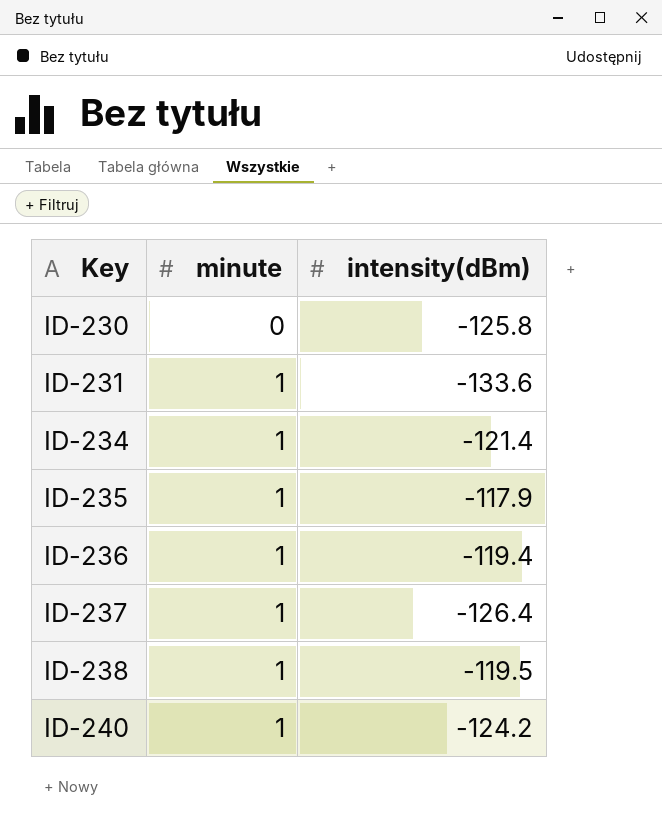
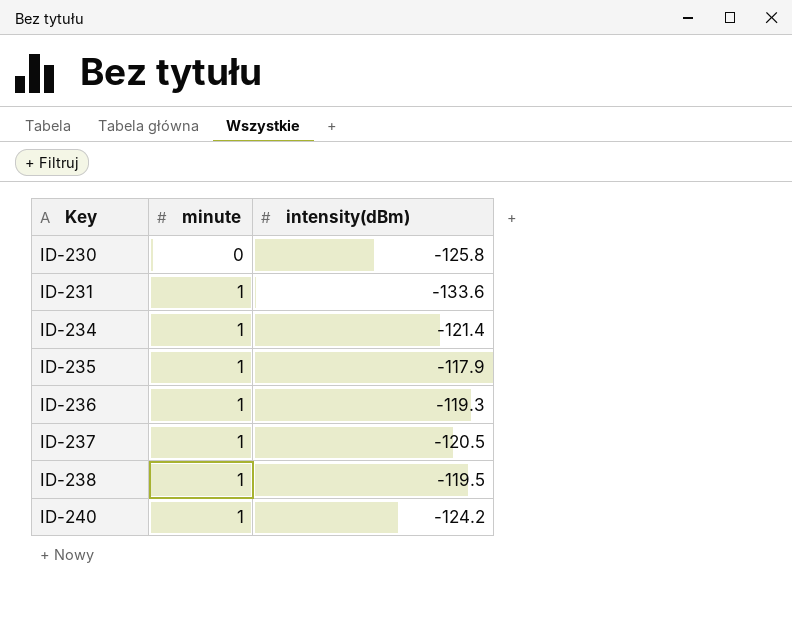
ID-236 | intensity(dBm): -119.4 -> -119.3
ID-237 | intensity(dBm): -126.4 -> -120.5

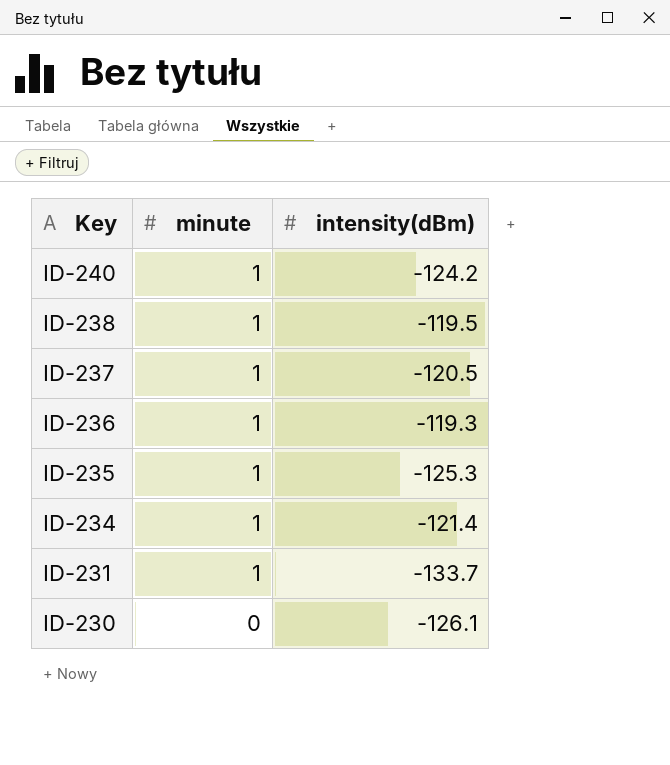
row order: Key ascending -> Key descending
ID-235 | intensity(dBm): -117.9 -> -125.3
ID-231 | intensity(dBm): -133.6 -> -133.7
ID-230 | intensity(dBm): -125.8 -> -126.1

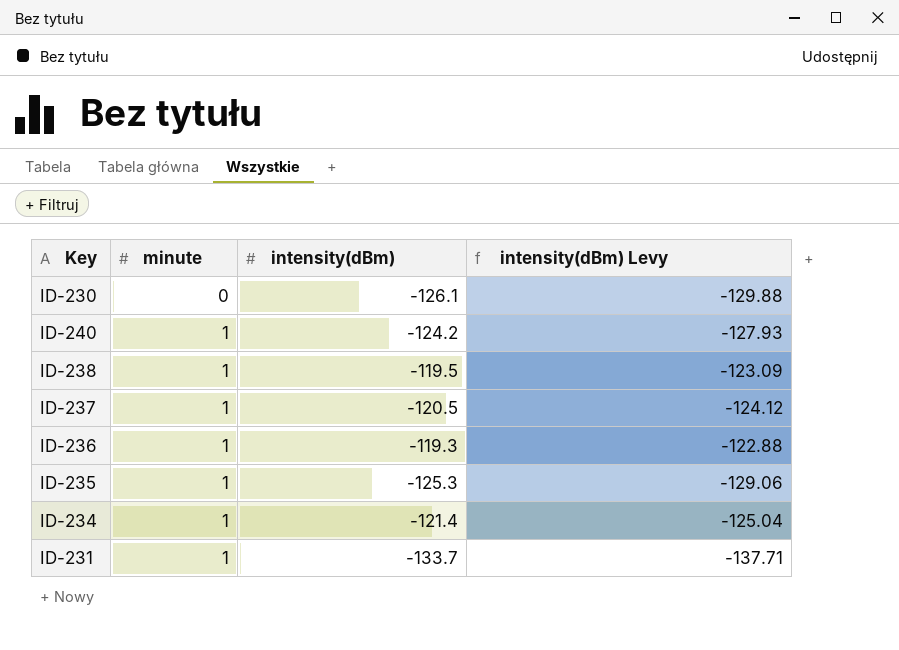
row order: Key descending -> minute ascending
column intensity(dBm) Levy | formula: none -> [intensity(dBm)] * 1.03

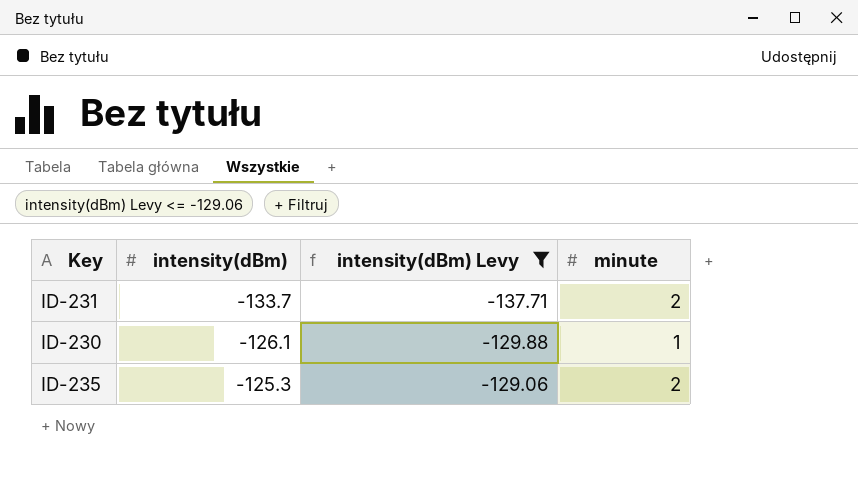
filter: none -> intensity(dBm) Levy <= -129.06
row order: minute ascending -> intensity(dBm) ascending
column minute | position: 2 -> 4
ID-231 | minute: 1 -> 2
ID-230 | minute: 0 -> 1
ID-235 | minute: 1 -> 2

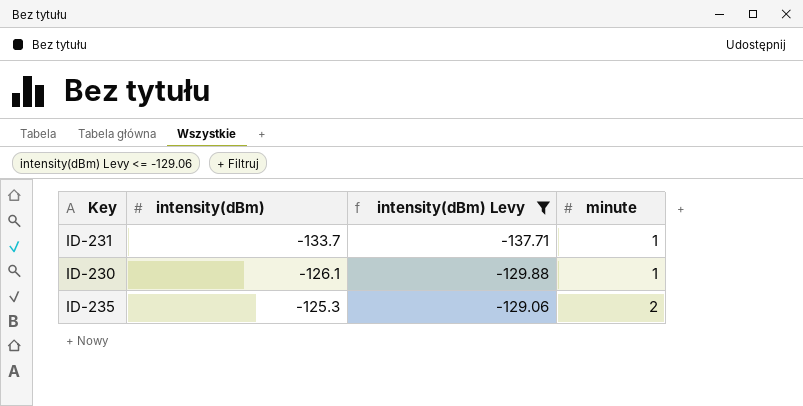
ID-231 | minute: 2 -> 1

